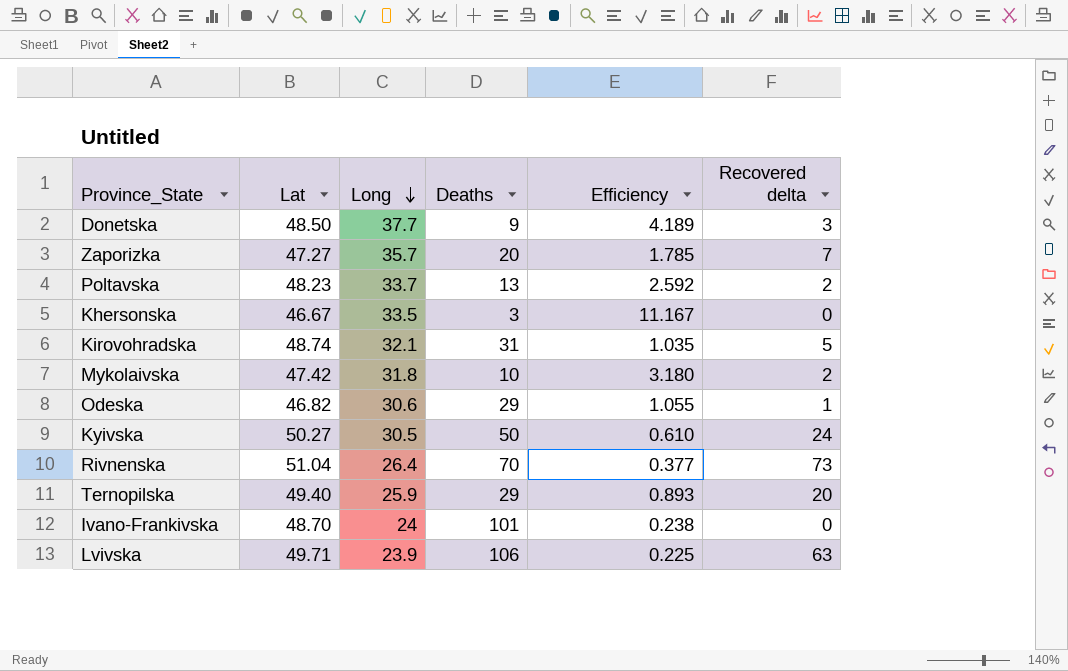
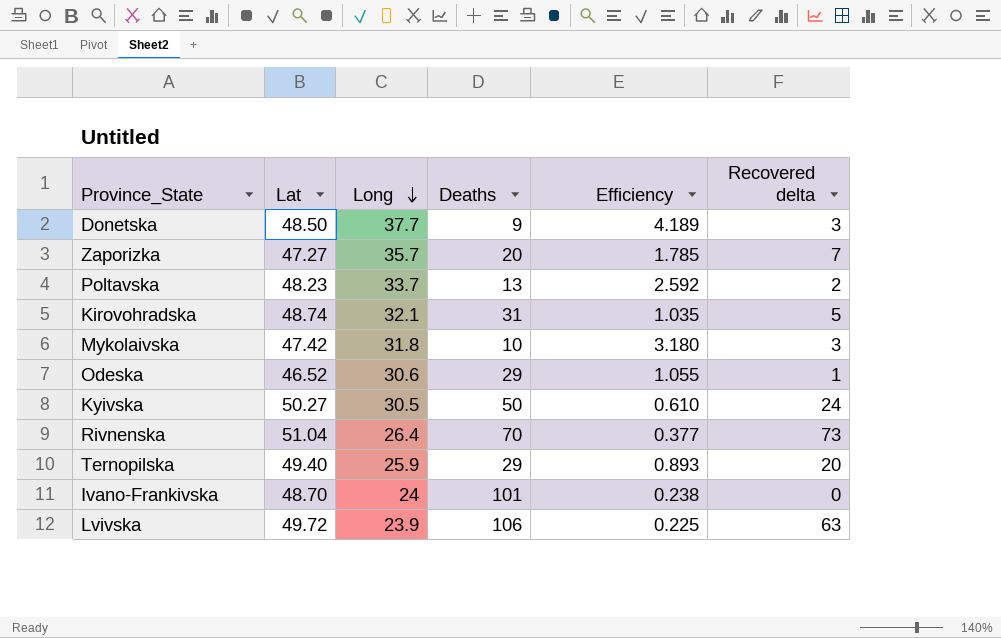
row Khersonska: 46.67 | 33.5 | 3 | 11.167 | 0 -> none
Mykolaivska | Recovered delta: 2 -> 3
Odeska | Lat: 46.82 -> 46.52
Lvivska | Lat: 49.71 -> 49.72

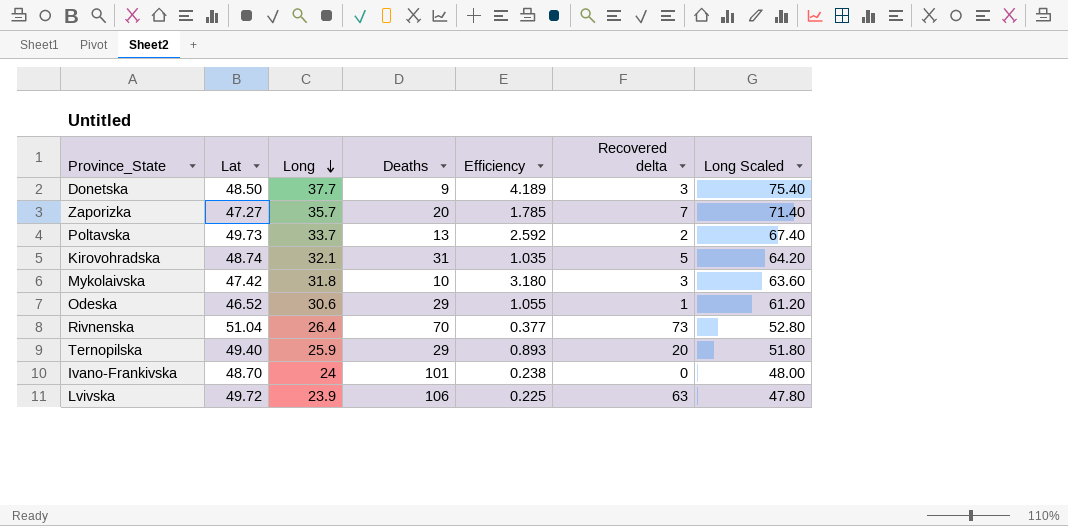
column Long Scaled | formula: none -> [Long] * 2
row Kyivska: 50.27 | 30.5 | 50 | 0.610 | 24 -> none
Poltavska | Lat: 48.23 -> 49.73

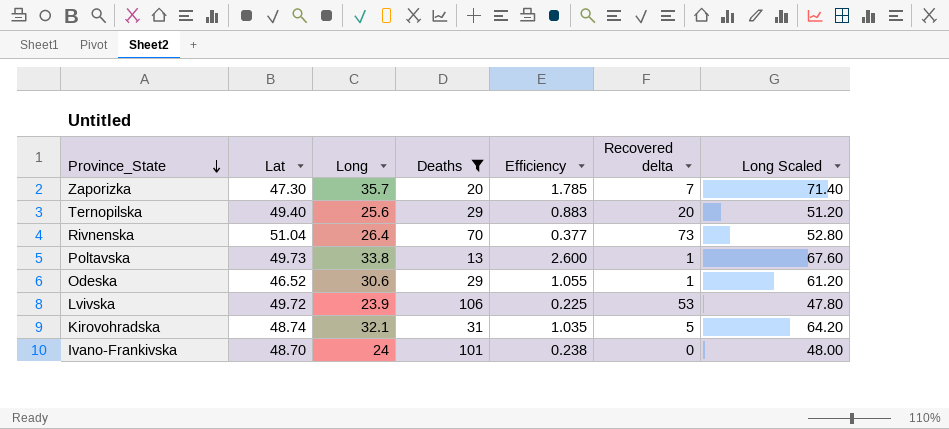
filter: none -> Deaths >= 13
row order: Long descending -> Province_State descending
Zaporizka | Lat: 47.27 -> 47.30
Ternopilska | Long: 25.9 -> 25.6
Ternopilska | Efficiency: 0.893 -> 0.883
Ternopilska | Long Scaled: 51.80 -> 51.20
Poltavska | Long: 33.7 -> 33.8
Poltavska | Efficiency: 2.592 -> 2.600
Poltavska | Recovered delta: 2 -> 1
Poltavska | Long Scaled: 67.40 -> 67.60
Lvivska | Recovered delta: 63 -> 53

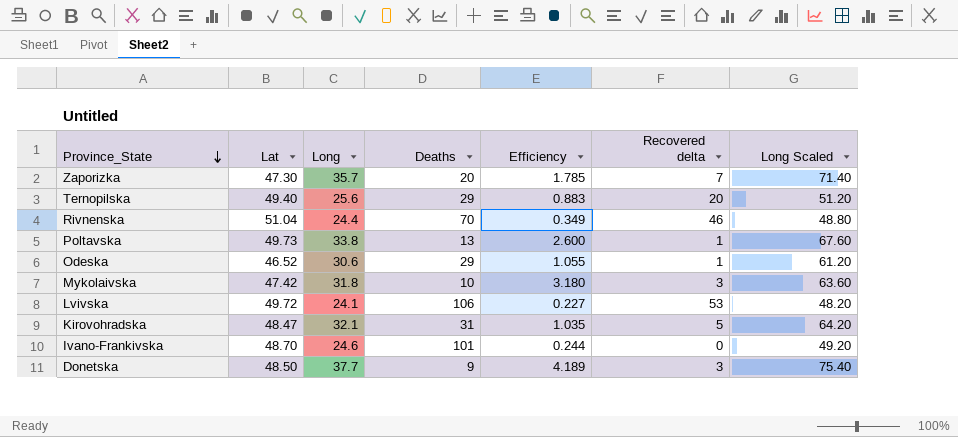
filter: Deaths >= 13 -> none
Rivnenska | Long: 26.4 -> 24.4
Rivnenska | Efficiency: 0.377 -> 0.349
Rivnenska | Recovered delta: 73 -> 46
Rivnenska | Long Scaled: 52.80 -> 48.80
Lvivska | Long: 23.9 -> 24.1
Lvivska | Efficiency: 0.225 -> 0.227
Lvivska | Long Scaled: 47.80 -> 48.20
Kirovohradska | Lat: 48.74 -> 48.47
Ivano-Frankivska | Long: 24 -> 24.6
Ivano-Frankivska | Efficiency: 0.238 -> 0.244
Ivano-Frankivska | Long Scaled: 48.00 -> 49.20

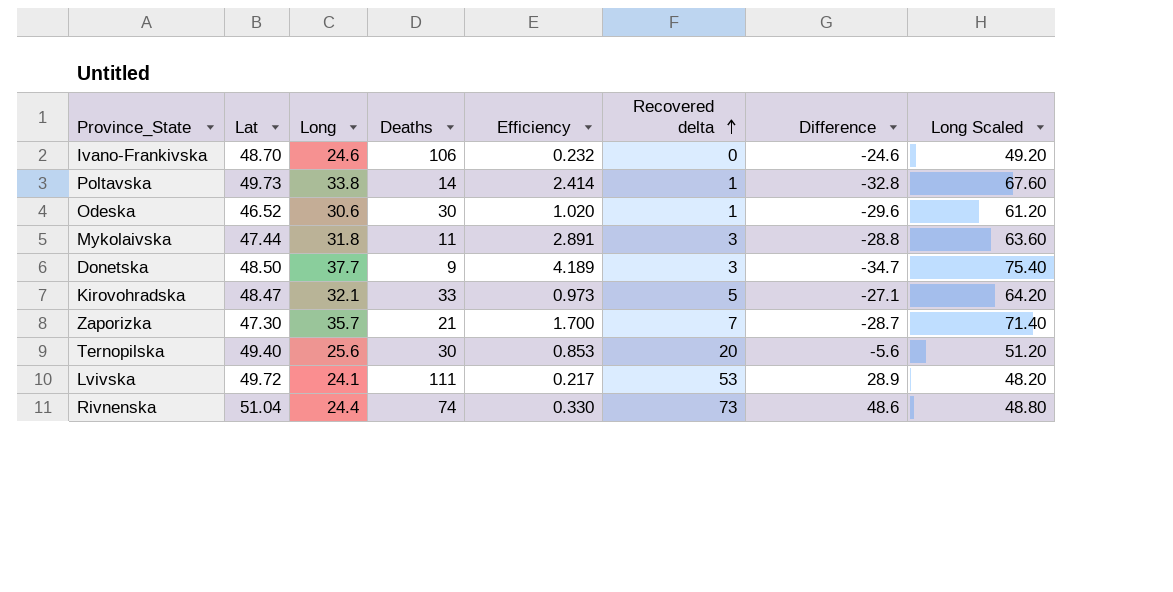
row order: Province_State descending -> Recovered delta ascending
column Difference | formula: none -> [Recovered delta] - [Long]
Ivano-Frankivska | Deaths: 101 -> 106
Ivano-Frankivska | Efficiency: 0.244 -> 0.232
Poltavska | Deaths: 13 -> 14
Poltavska | Efficiency: 2.600 -> 2.414
Odeska | Deaths: 29 -> 30
Odeska | Efficiency: 1.055 -> 1.020
Mykolaivska | Lat: 47.42 -> 47.44
Mykolaivska | Deaths: 10 -> 11
Mykolaivska | Efficiency: 3.180 -> 2.891
Kirovohradska | Deaths: 31 -> 33
Kirovohradska | Efficiency: 1.035 -> 0.973
Zaporizka | Deaths: 20 -> 21
Zaporizka | Efficiency: 1.785 -> 1.700
Ternopilska | Deaths: 29 -> 30
Ternopilska | Efficiency: 0.883 -> 0.853
Lvivska | Deaths: 106 -> 111
Lvivska | Efficiency: 0.227 -> 0.217
Rivnenska | Deaths: 70 -> 74
Rivnenska | Efficiency: 0.349 -> 0.330
Rivnenska | Recovered delta: 46 -> 73

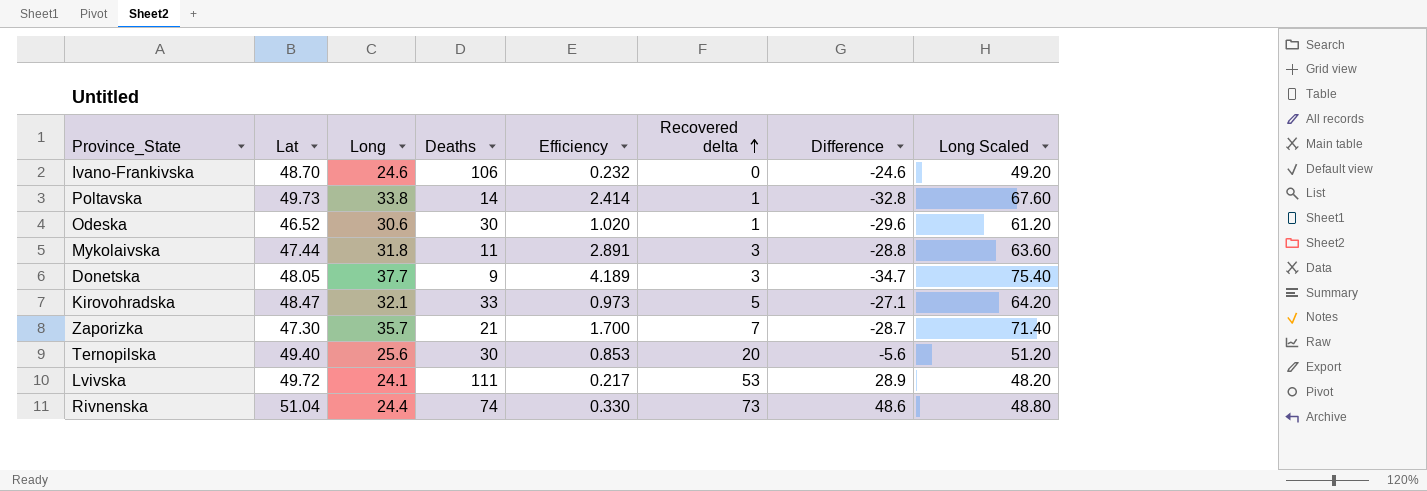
Donetska | Lat: 48.50 -> 48.05

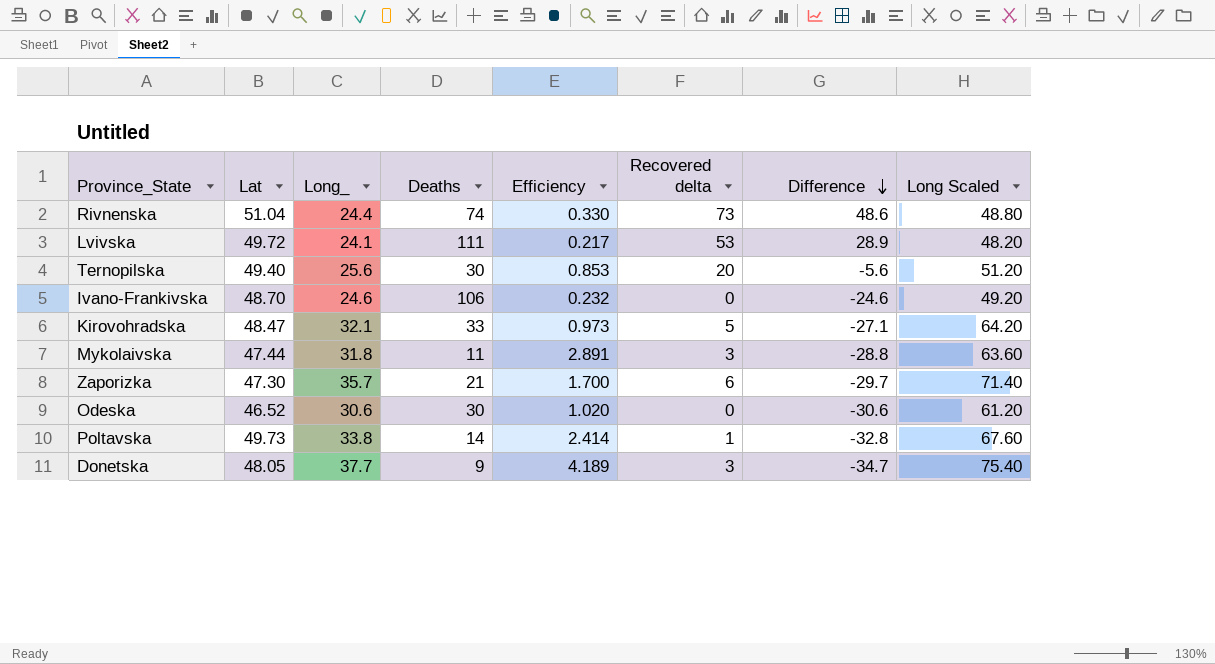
row order: Recovered delta ascending -> Difference descending
column name: Long -> Long_
Zaporizka | Recovered delta: 7 -> 6
Zaporizka | Difference: -28.7 -> -29.7
Odeska | Recovered delta: 1 -> 0
Odeska | Difference: -29.6 -> -30.6

